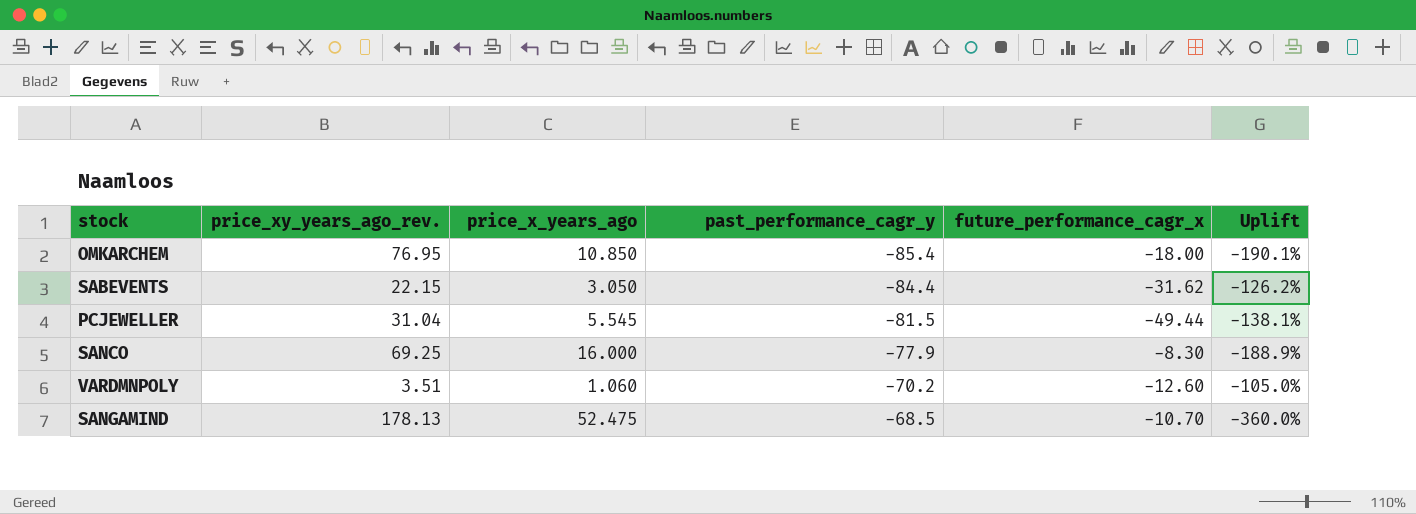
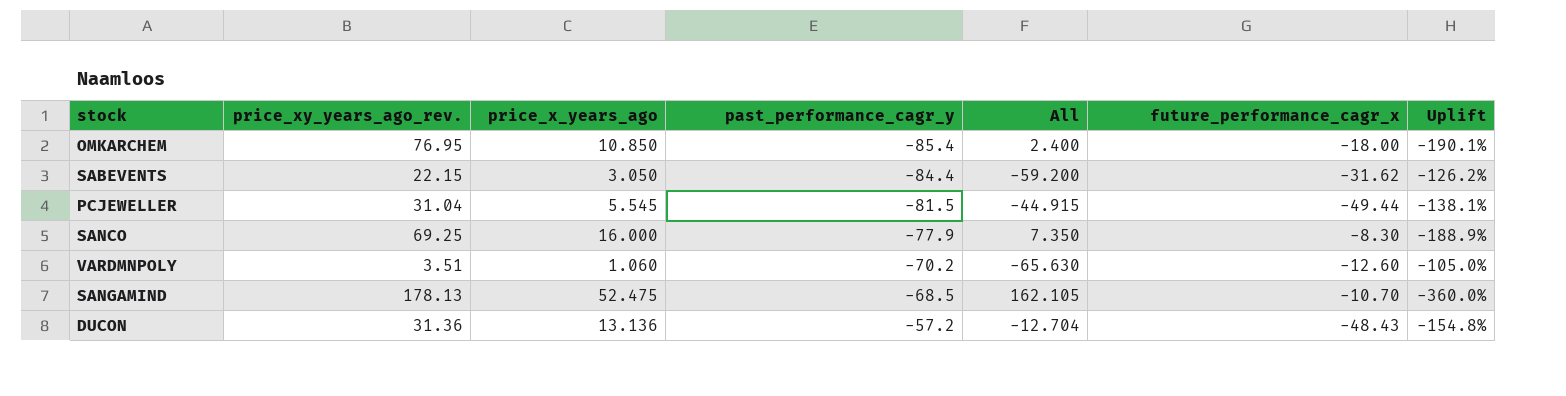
column All | formula: none -> [price_xy_years_ago_rev.] + [price_x_years_ago] + [past_performance_cagr_y]
row DUCON: none -> 31.36 | 13.136 | -57.2 | -12.704 | -48.43 | -154.8%

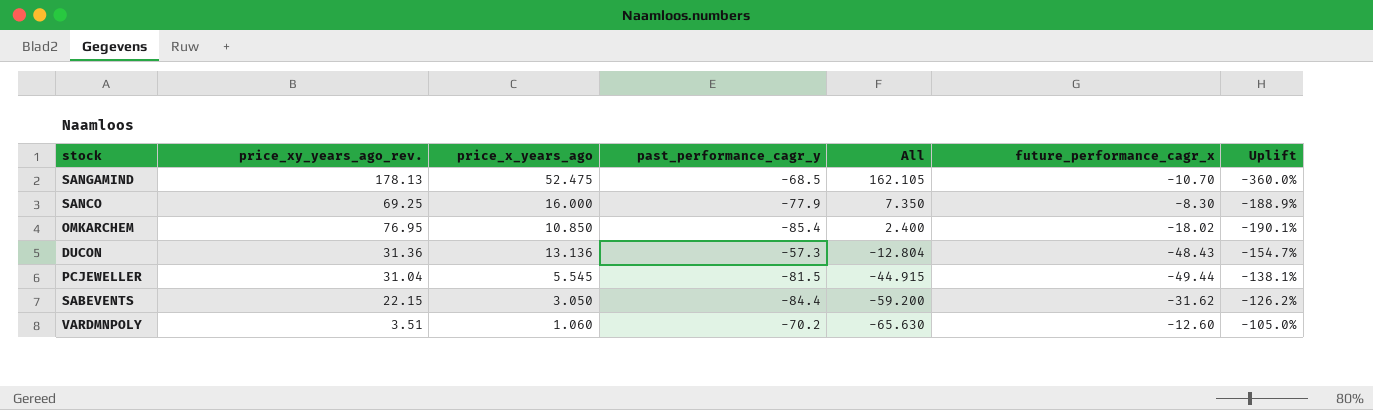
row order: past_performance_cagr_y ascending -> All descending
OMKARCHEM | future_performance_cagr_x: -18.00 -> -18.02
DUCON | past_performance_cagr_y: -57.2 -> -57.3
DUCON | All: -12.704 -> -12.804
DUCON | Uplift: -154.8% -> -154.7%

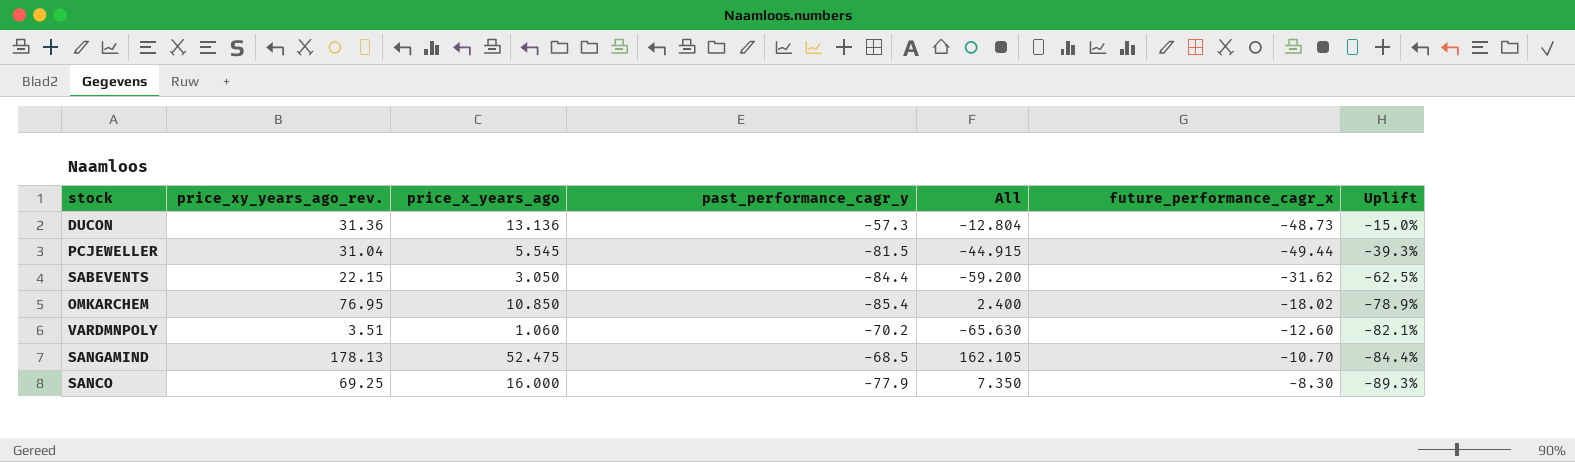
row order: All descending -> Uplift descending
column Uplift | formula: ([price_xy_years_ago_rev.] - [past_performance_cagr_y]) / [past_performance_cagr_y] -> ([future_performance_cagr_x] - [past_performance_cagr_y]) / [past_performance_cagr_y]
DUCON | future_performance_cagr_x: -48.43 -> -48.73

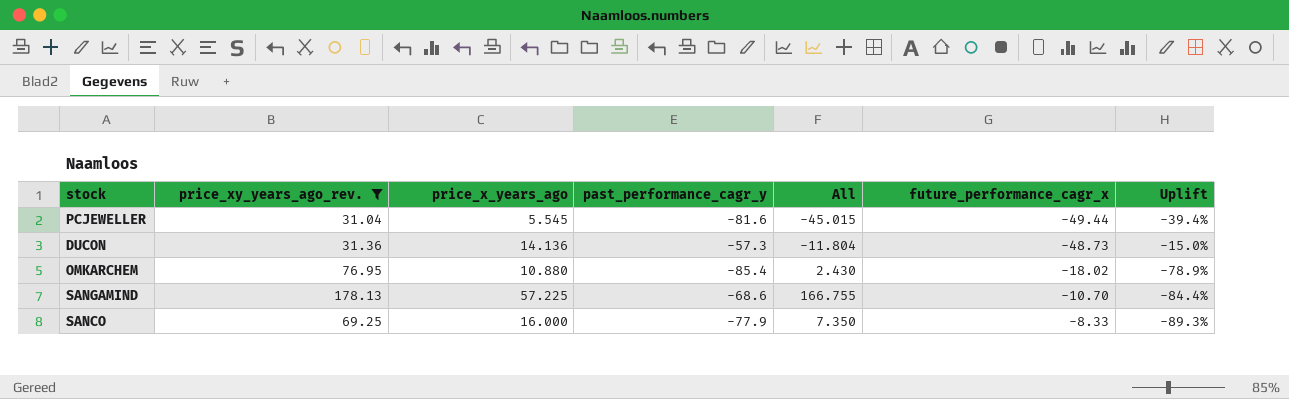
filter: none -> price_xy_years_ago_rev. >= 31.04
row order: Uplift descending -> future_performance_cagr_x ascending
PCJEWELLER | past_performance_cagr_y: -81.5 -> -81.6
PCJEWELLER | All: -44.915 -> -45.015
PCJEWELLER | Uplift: -39.3% -> -39.4%
DUCON | price_x_years_ago: 13.136 -> 14.136
DUCON | All: -12.804 -> -11.804
OMKARCHEM | price_x_years_ago: 10.850 -> 10.880
OMKARCHEM | All: 2.400 -> 2.430
SANGAMIND | price_x_years_ago: 52.475 -> 57.225
SANGAMIND | past_performance_cagr_y: -68.5 -> -68.6
SANGAMIND | All: 162.105 -> 166.755
SANCO | future_performance_cagr_x: -8.30 -> -8.33

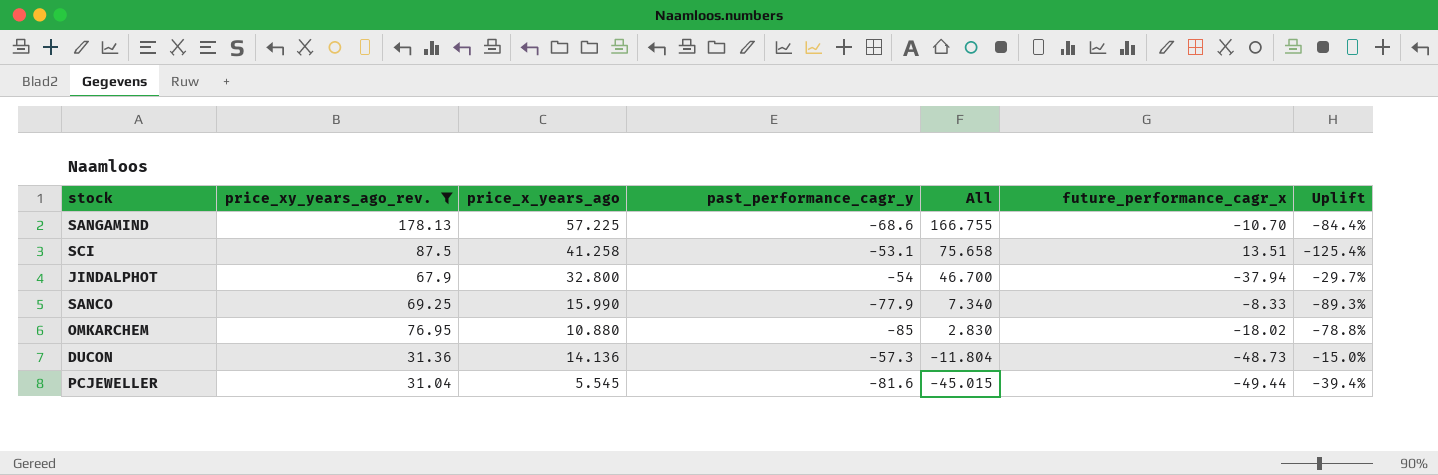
row order: future_performance_cagr_x ascending -> All descending
row SCI: none -> 87.5 | 41.258 | -53.1 | 75.658 | 13.51 | -125.4%
row JINDALPHOT: none -> 67.9 | 32.800 | -54 | 46.700 | -37.94 | -29.7%
SANCO | price_x_years_ago: 16.000 -> 15.990
SANCO | All: 7.350 -> 7.340
OMKARCHEM | past_performance_cagr_y: -85.4 -> -85
OMKARCHEM | All: 2.430 -> 2.830
OMKARCHEM | Uplift: -78.9% -> -78.8%

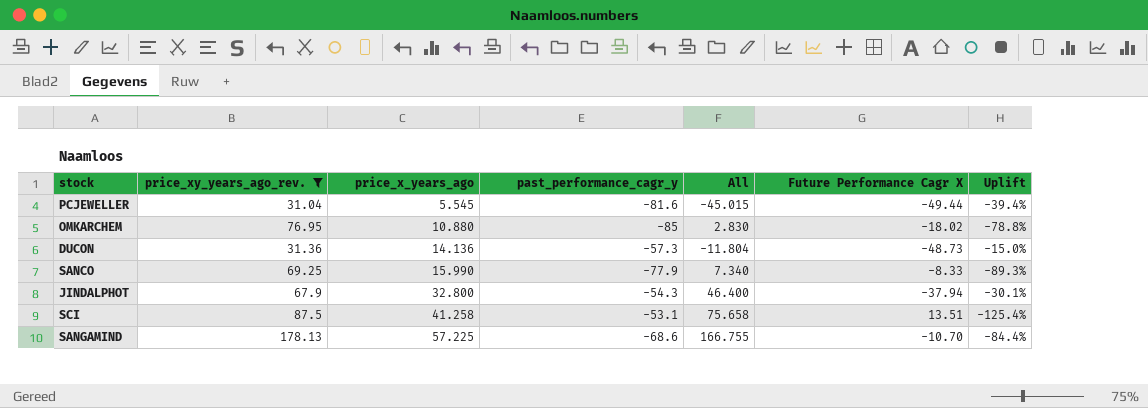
row order: All descending -> price_x_years_ago ascending
column name: future_performance_cagr_x -> Future Performance Cagr X
JINDALPHOT | past_performance_cagr_y: -54 -> -54.3
JINDALPHOT | All: 46.700 -> 46.400
JINDALPHOT | Uplift: -29.7% -> -30.1%

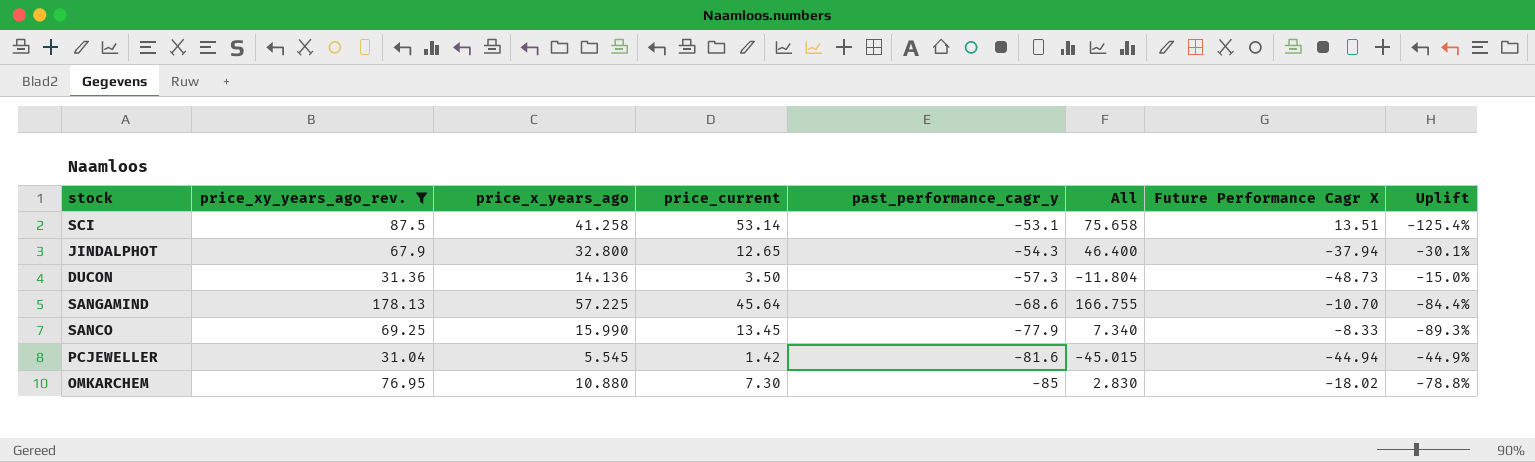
row order: price_x_years_ago ascending -> past_performance_cagr_y descending
column price_current | position: none -> 4
PCJEWELLER | Future Performance Cagr X: -49.44 -> -44.94
PCJEWELLER | Uplift: -39.4% -> -44.9%

